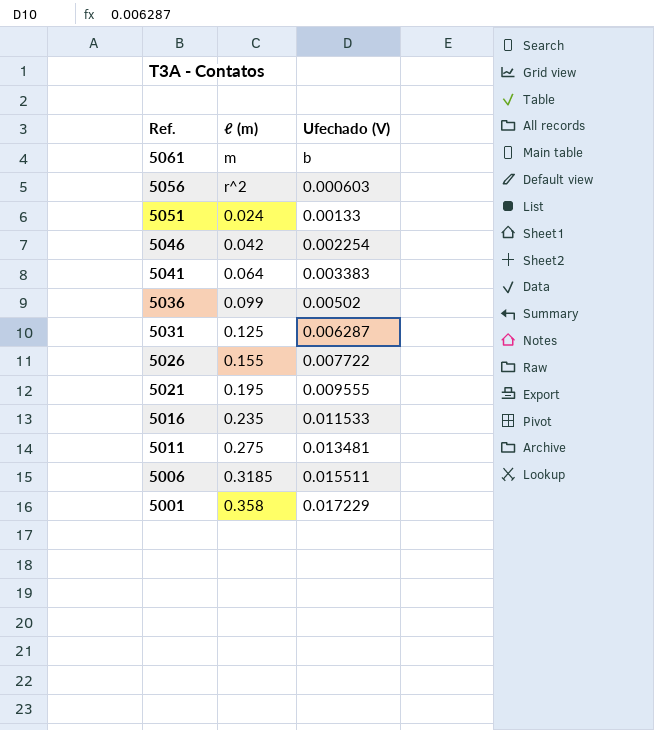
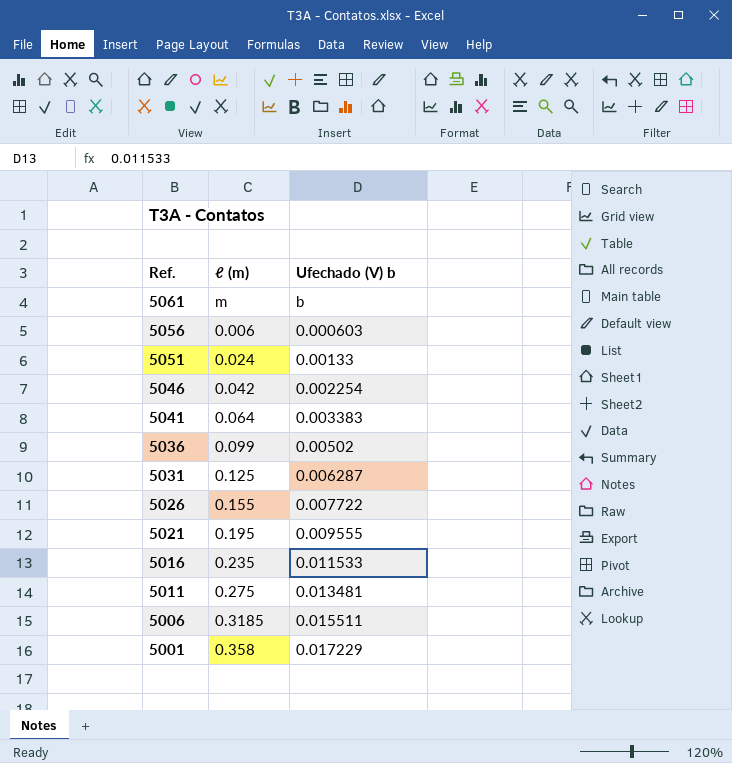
column name: Ufechado (V) -> Ufechado (V) b
5056 | ℓ (m): r^2 -> 0.006

